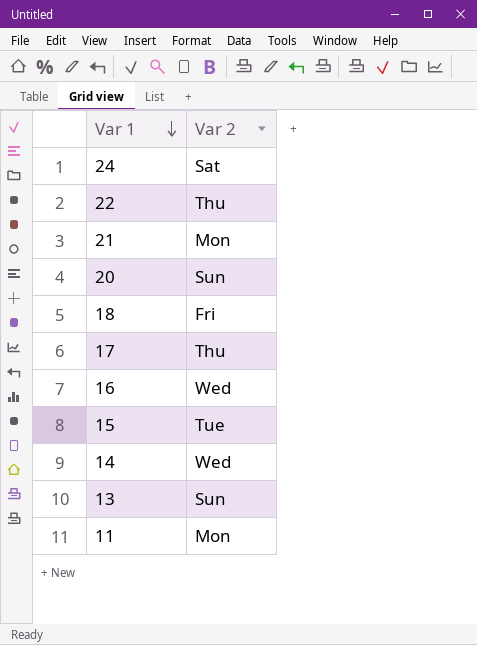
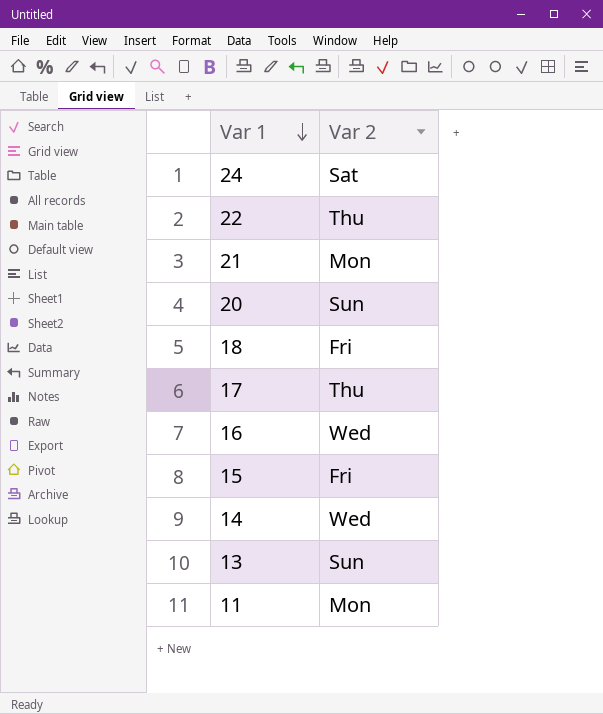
15 | Var 2: Tue -> Fri

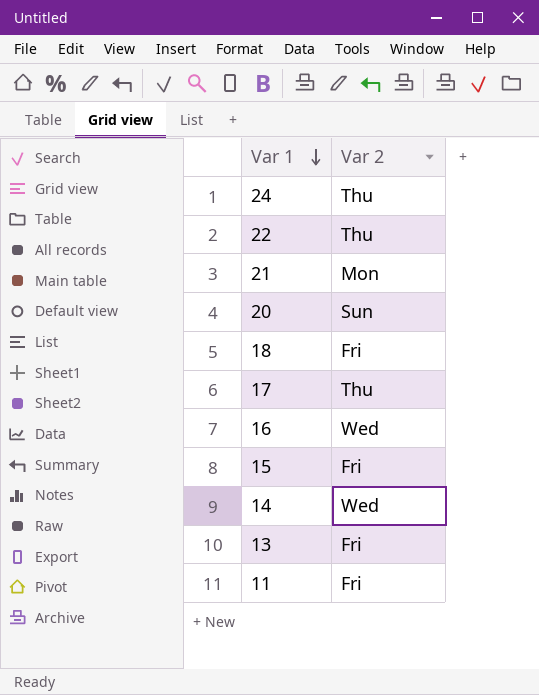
24 | Var 2: Sat -> Thu
13 | Var 2: Sun -> Fri
11 | Var 2: Mon -> Fri

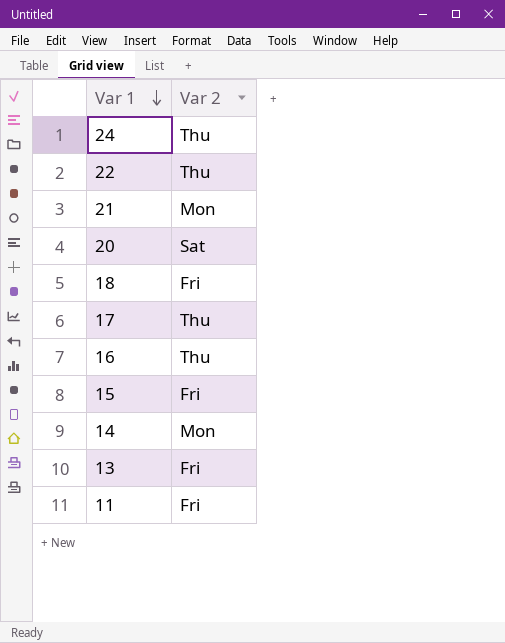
20 | Var 2: Sun -> Sat
16 | Var 2: Wed -> Thu
14 | Var 2: Wed -> Mon

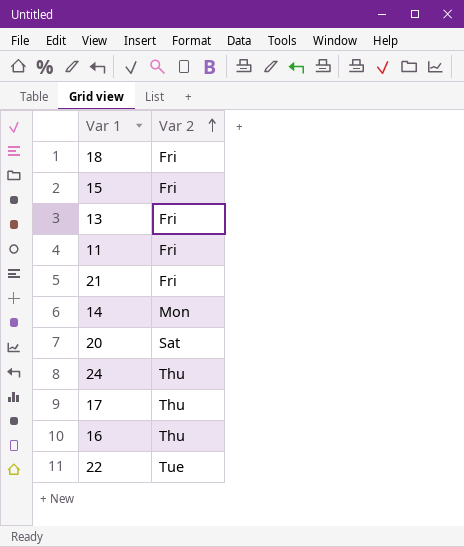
row order: Var 1 descending -> Var 2 ascending
21 | Var 2: Mon -> Fri
22 | Var 2: Thu -> Tue

